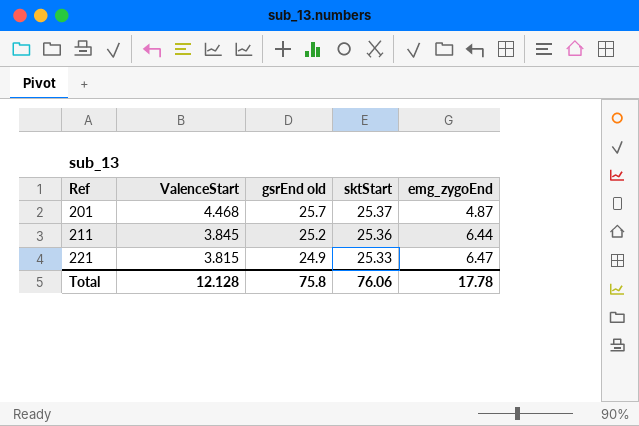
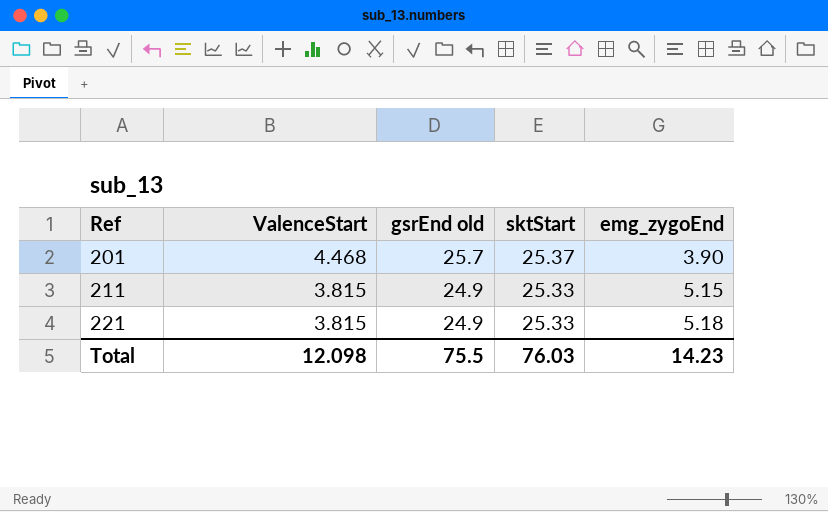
201 | emg_zygoEnd: 4.87 -> 3.90
211 | ValenceStart: 3.845 -> 3.815
211 | gsrEnd old: 25.2 -> 24.9
211 | sktStart: 25.36 -> 25.33
211 | emg_zygoEnd: 6.44 -> 5.15
221 | emg_zygoEnd: 6.47 -> 5.18
Total | ValenceStart: 12.128 -> 12.098
Total | gsrEnd old: 75.8 -> 75.5
Total | sktStart: 76.06 -> 76.03
Total | emg_zygoEnd: 17.78 -> 14.23

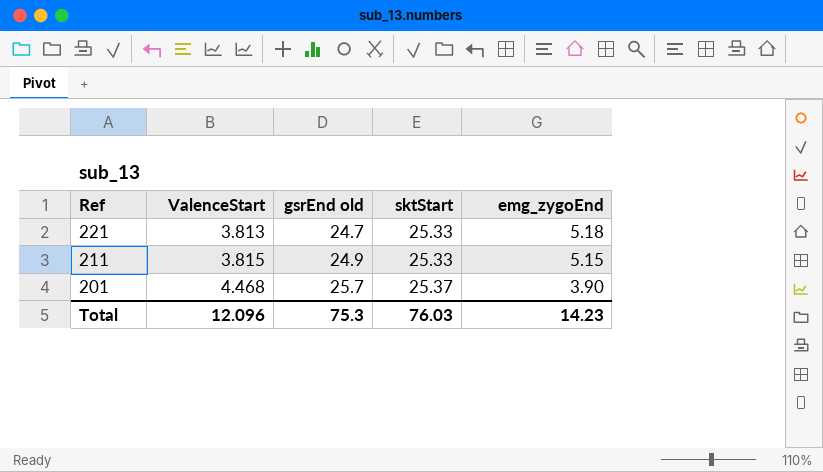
row order: Ref ascending -> Ref descending
221 | ValenceStart: 3.815 -> 3.813
221 | gsrEnd old: 24.9 -> 24.7
Total | ValenceStart: 12.098 -> 12.096
Total | gsrEnd old: 75.5 -> 75.3

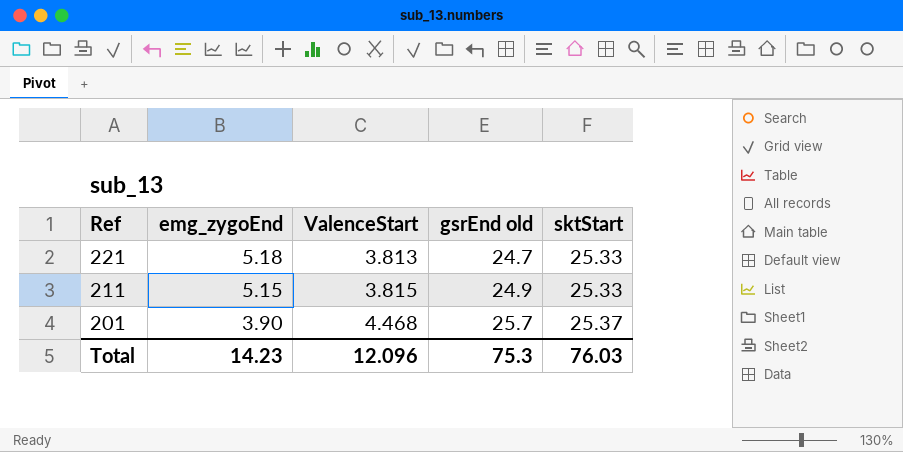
column emg_zygoEnd | position: 5 -> 2

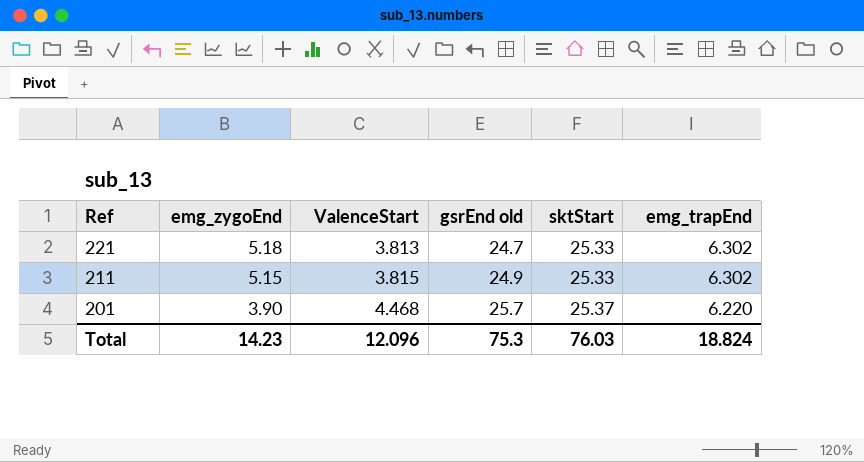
column emg_trapEnd | position: none -> 6

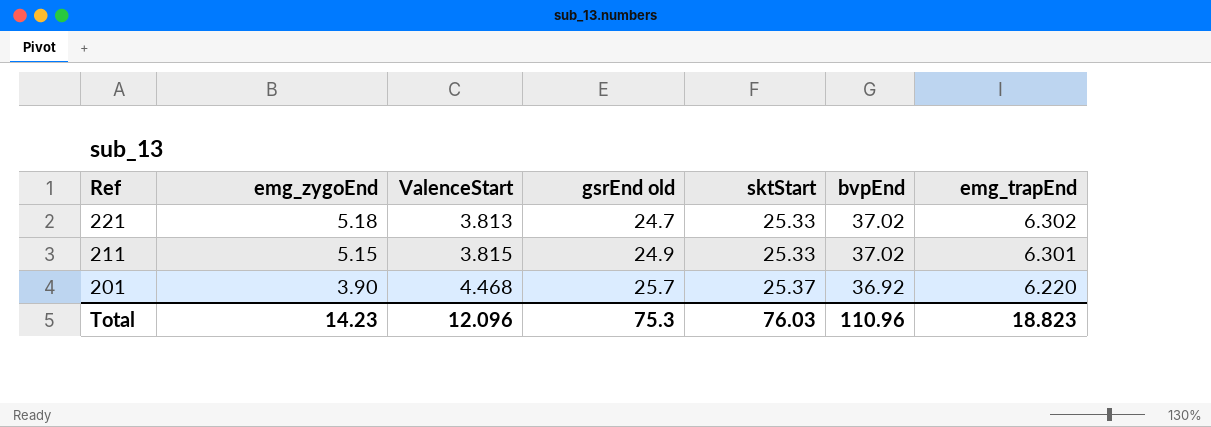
column bvpEnd | position: none -> 6
211 | emg_trapEnd: 6.302 -> 6.301
Total | emg_trapEnd: 18.824 -> 18.823

